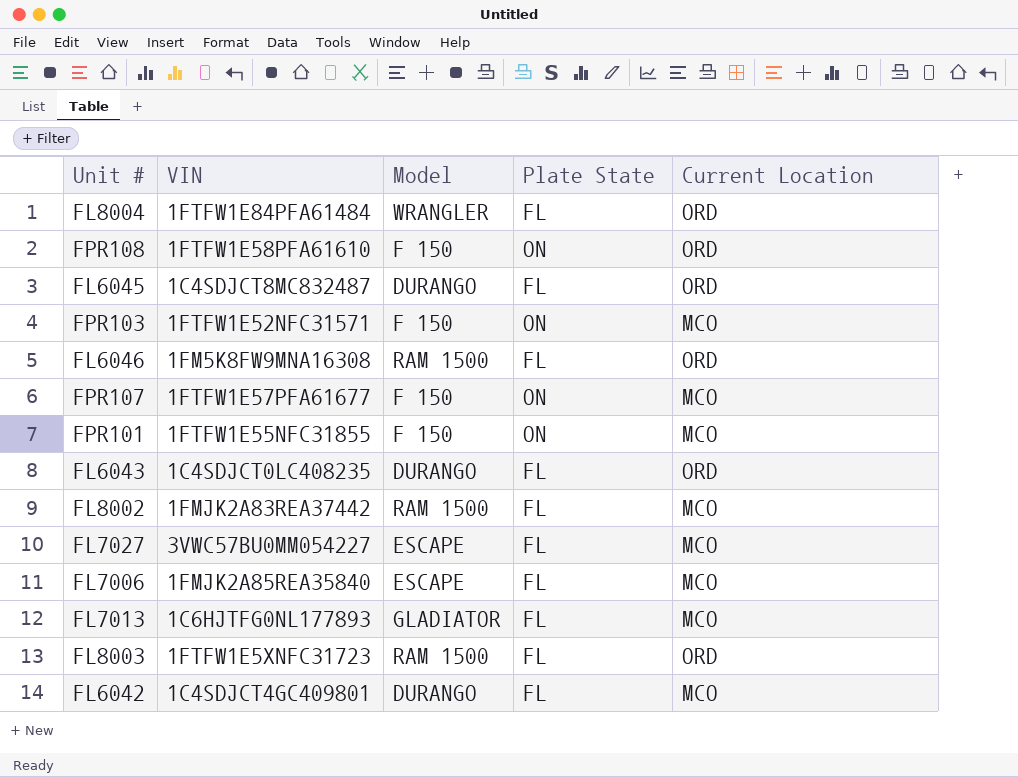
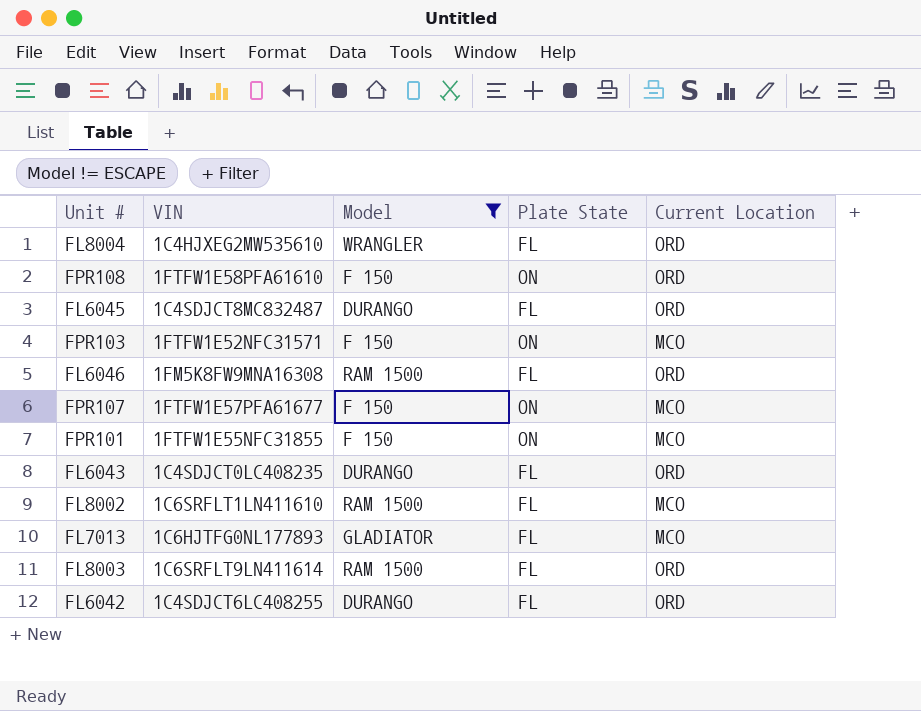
filter: none -> Model != ESCAPE
FL8004 | VIN: 1FTFW1E84PFA61484 -> 1C4HJXEG2MW535610
FL8002 | VIN: 1FMJK2A83REA37442 -> 1C6SRFLT1LN411610
FL8003 | VIN: 1FTFW1E5XNFC31723 -> 1C6SRFLT9LN411614
FL6042 | VIN: 1C4SDJCT4GC409801 -> 1C4SDJCT6LC408255
FL6042 | Current Location: MCO -> ORD

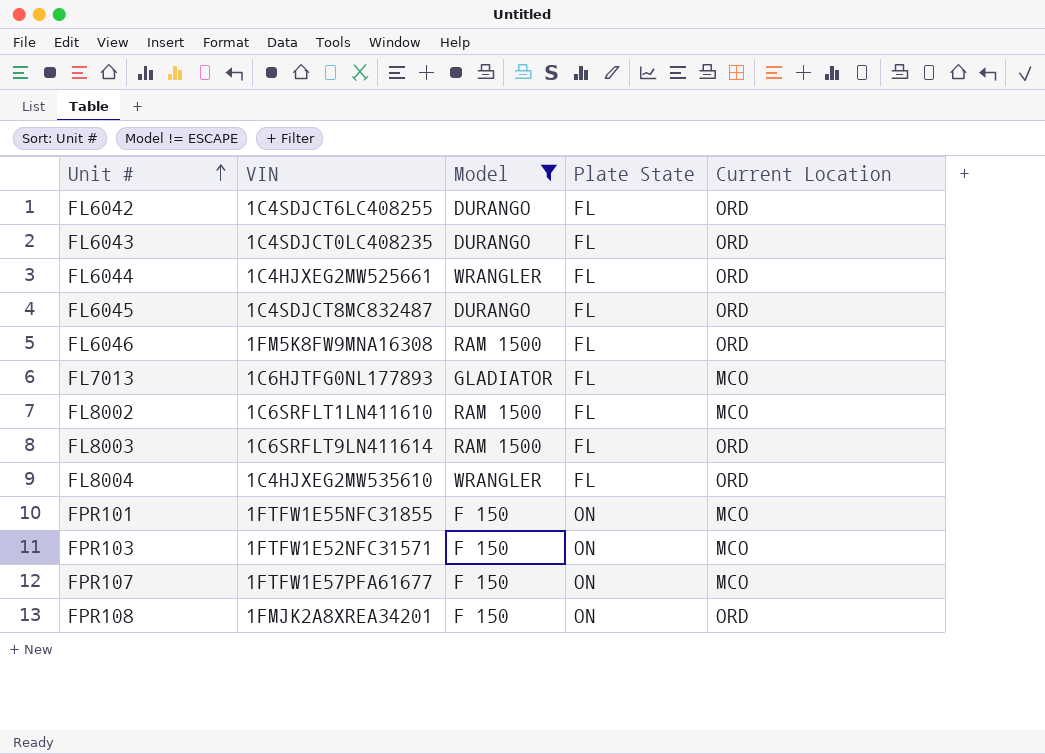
row order: none -> Unit # ascending
row FL6044: none -> 1C4HJXEG2MW525661 | WRANGLER | FL | ORD
FPR108 | VIN: 1FTFW1E58PFA61610 -> 1FMJK2A8XREA34201

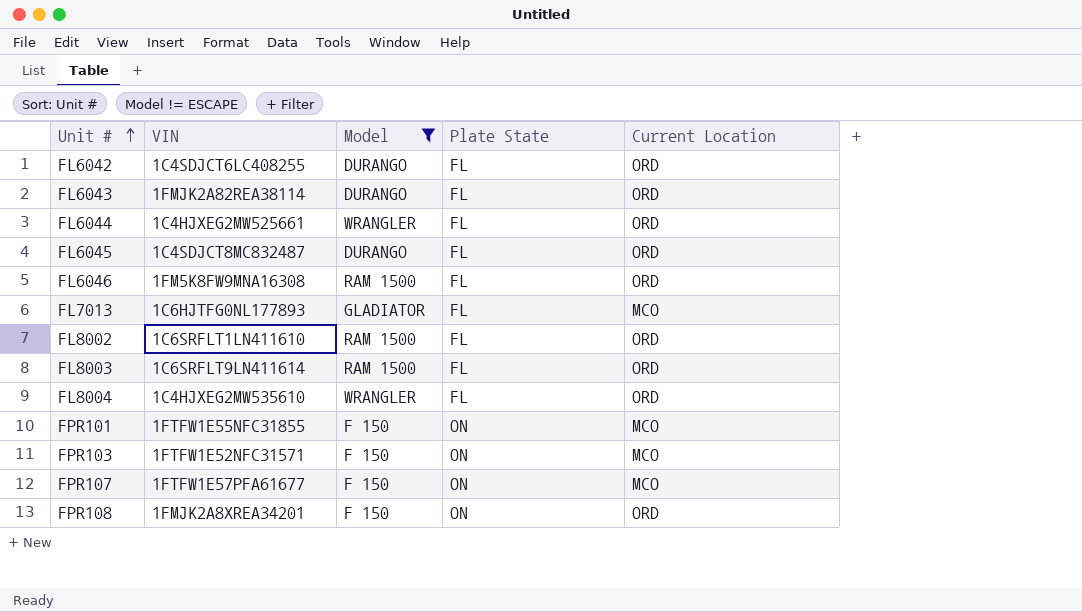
FL6043 | VIN: 1C4SDJCT0LC408235 -> 1FMJK2A82REA38114
FL8002 | Current Location: MCO -> ORD

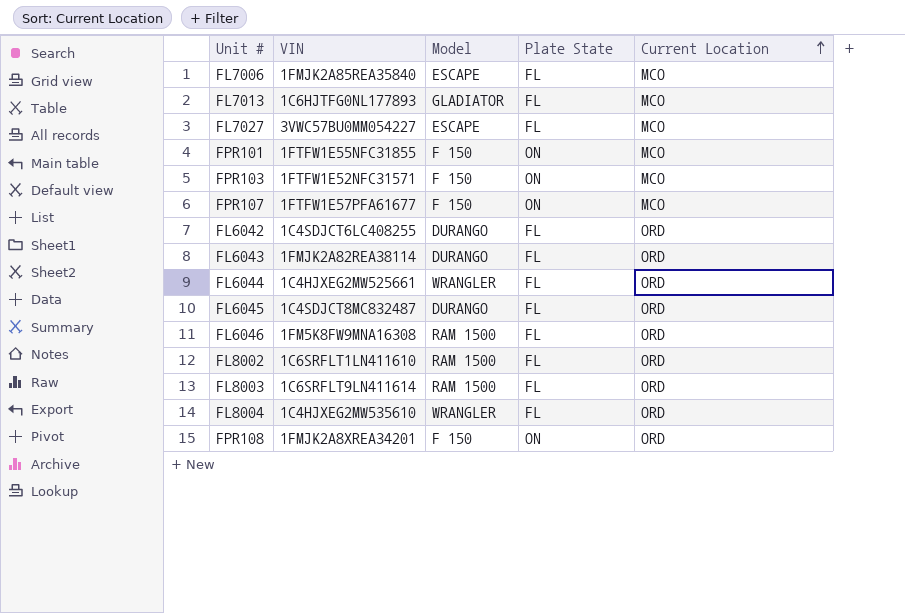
filter: Model != ESCAPE -> none
row order: Unit # ascending -> Current Location ascending

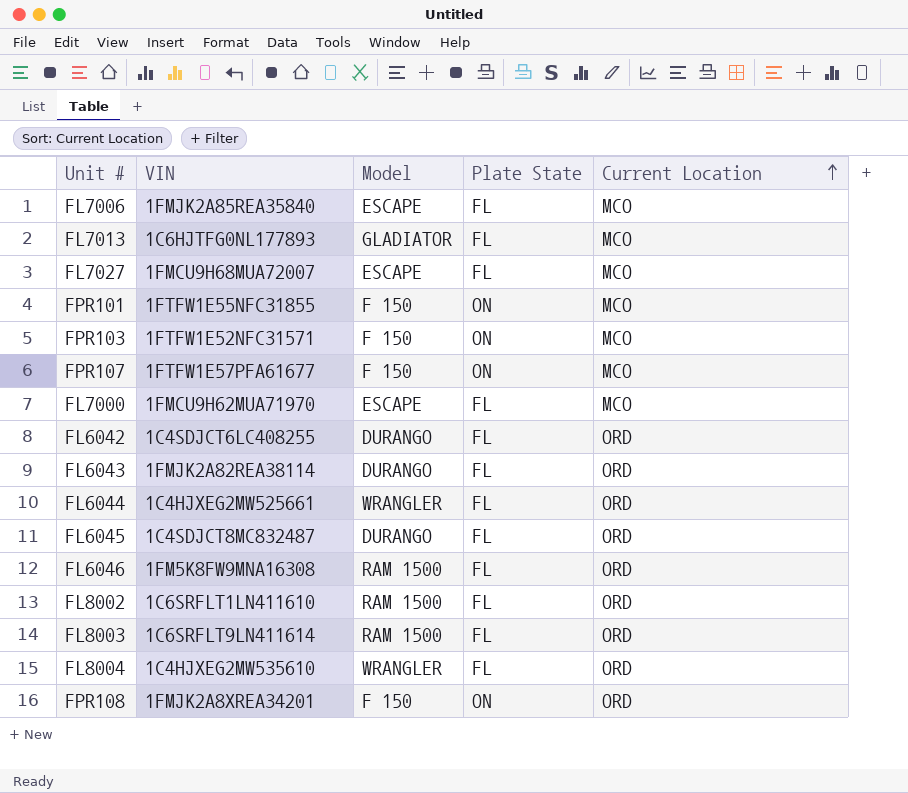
FL7027 | VIN: 3VWC57BU0MM054227 -> 1FMCU9H68MUA72007
row FL7000: none -> 1FMCU9H62MUA71970 | ESCAPE | FL | MCO

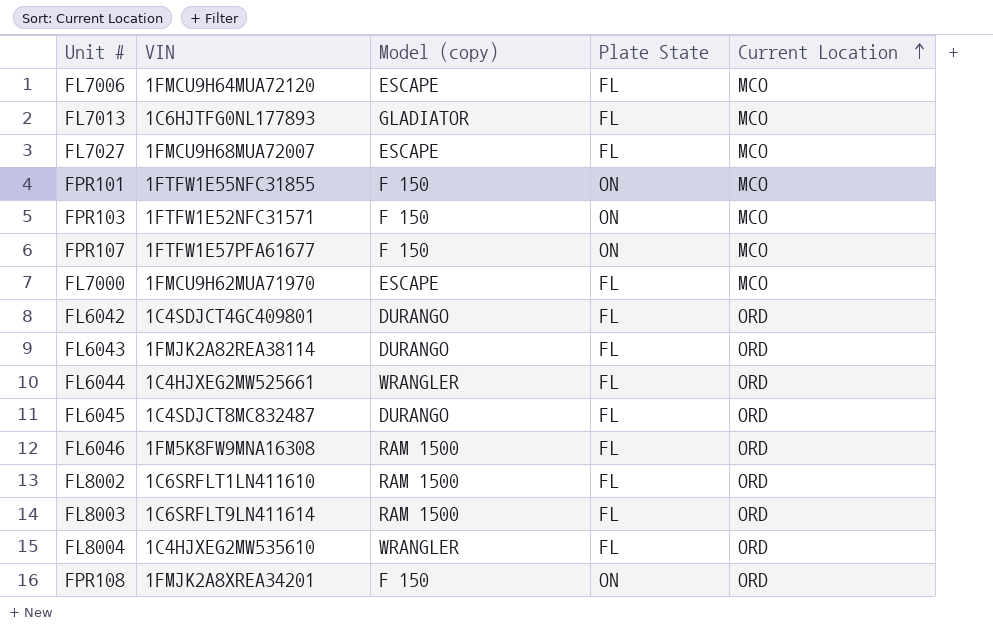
column name: Model -> Model (copy)
FL7006 | VIN: 1FMJK2A85REA35840 -> 1FMCU9H64MUA72120
FL6042 | VIN: 1C4SDJCT6LC408255 -> 1C4SDJCT4GC409801

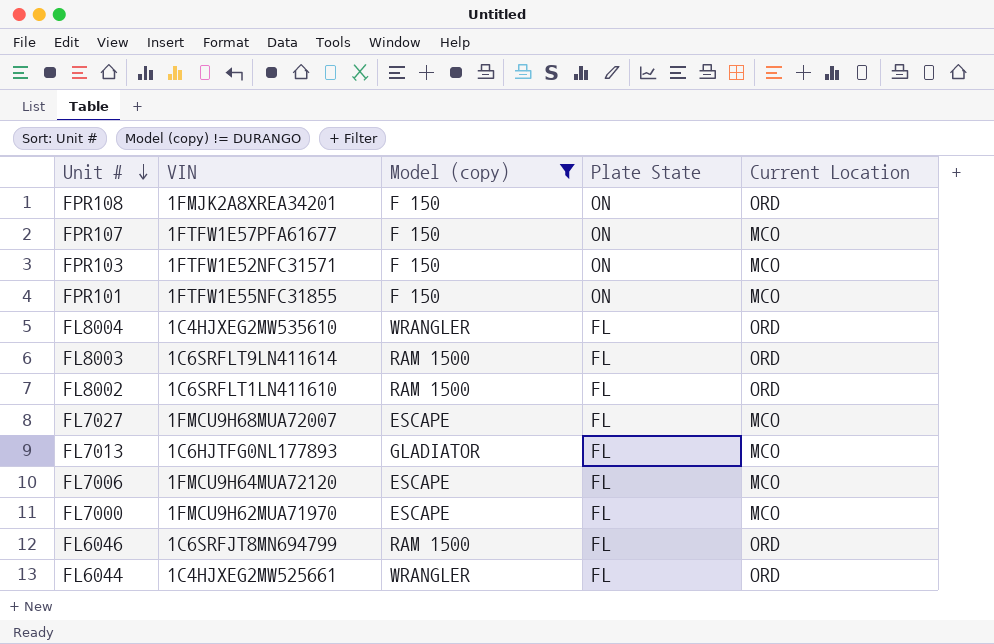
filter: none -> Model (copy) != DURANGO
row order: Current Location ascending -> Unit # descending
FL6046 | VIN: 1FM5K8FW9MNA16308 -> 1C6SRFJT8MN694799

